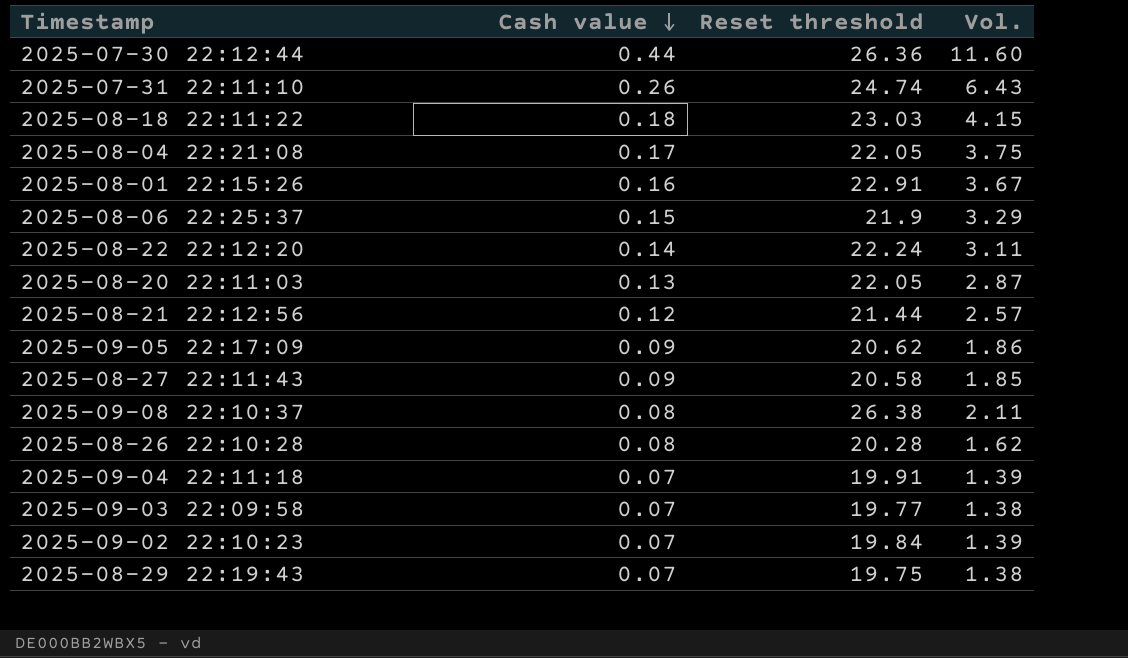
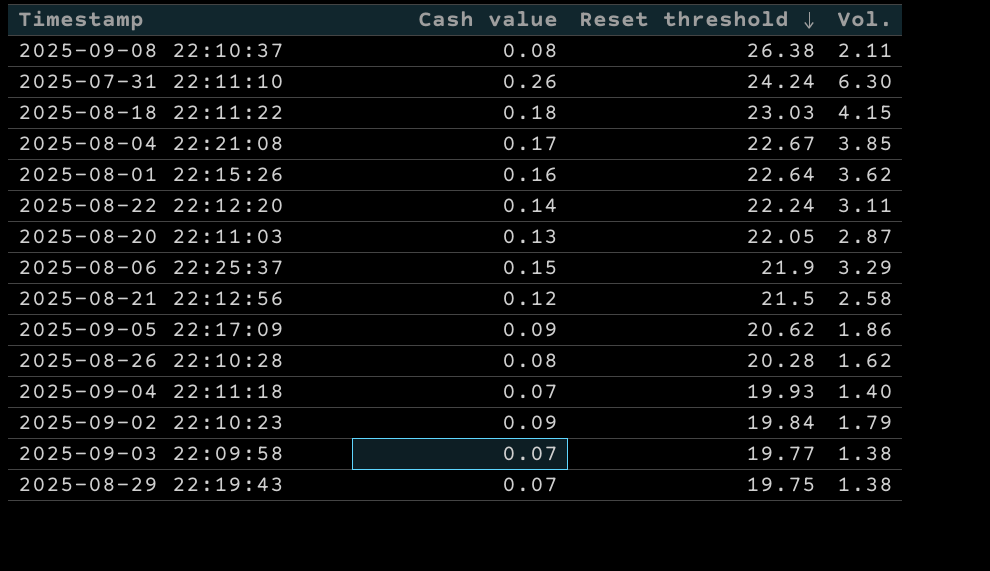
row order: Cash value descending -> Reset threshold descending
row 2025-07-30 22:12:44: 0.44 | 26.36 | 11.60 -> none
row 2025-08-27 22:11:43: 0.09 | 20.58 | 1.85 -> none
2025-07-31 22:11:10 | Reset threshold: 24.74 -> 24.24
2025-07-31 22:11:10 | Vol.: 6.43 -> 6.30
2025-08-04 22:21:08 | Reset threshold: 22.05 -> 22.67
2025-08-04 22:21:08 | Vol.: 3.75 -> 3.85
2025-08-01 22:15:26 | Reset threshold: 22.91 -> 22.64
2025-08-01 22:15:26 | Vol.: 3.67 -> 3.62
2025-08-21 22:12:56 | Reset threshold: 21.44 -> 21.5
2025-08-21 22:12:56 | Vol.: 2.57 -> 2.58
2025-09-04 22:11:18 | Reset threshold: 19.91 -> 19.93
2025-09-04 22:11:18 | Vol.: 1.39 -> 1.40
2025-09-02 22:10:23 | Cash value: 0.07 -> 0.09
2025-09-02 22:10:23 | Vol.: 1.39 -> 1.79

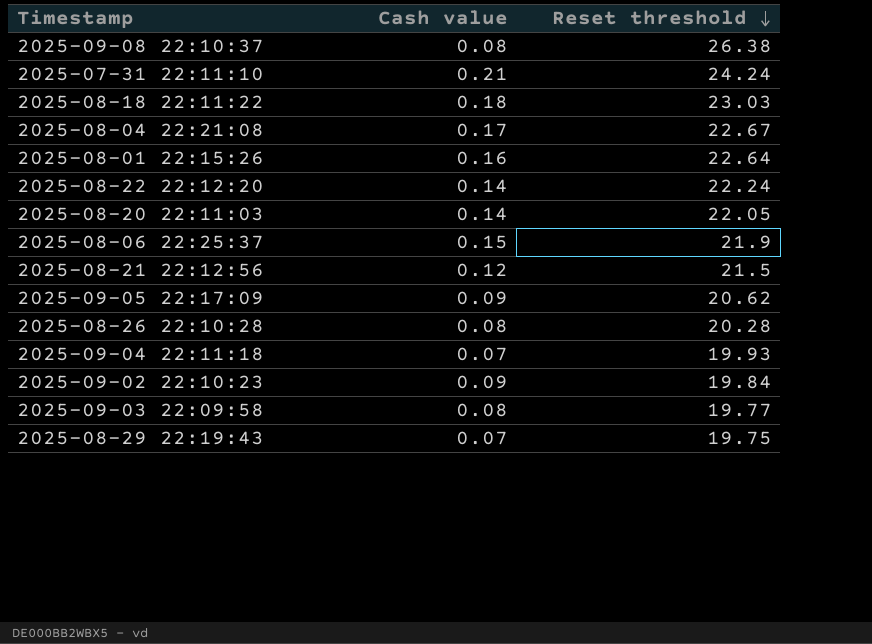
column Vol. | formula: [Cash value] * [Reset threshold] -> none
2025-07-31 22:11:10 | Cash value: 0.26 -> 0.21
2025-08-20 22:11:03 | Cash value: 0.13 -> 0.14
2025-09-03 22:09:58 | Cash value: 0.07 -> 0.08

